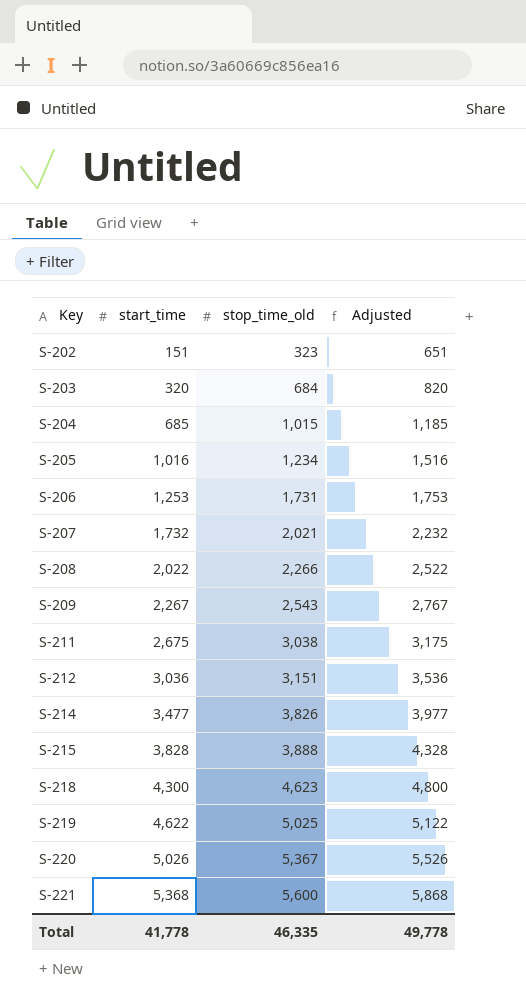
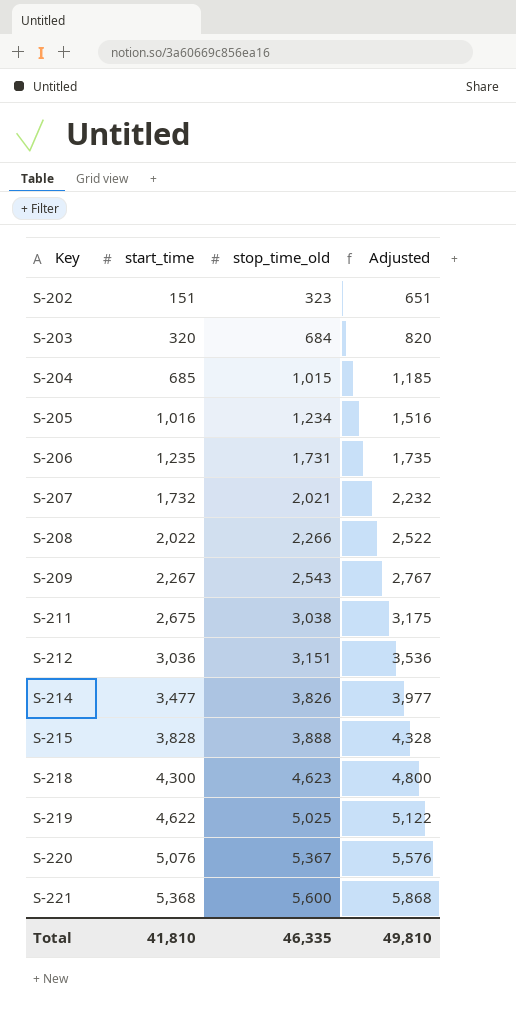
S-206 | start_time: 1,253 -> 1,235
S-206 | Adjusted: 1,753 -> 1,735
S-220 | start_time: 5,026 -> 5,076
S-220 | Adjusted: 5,526 -> 5,576
Total | start_time: 41,778 -> 41,810
Total | Adjusted: 49,778 -> 49,810

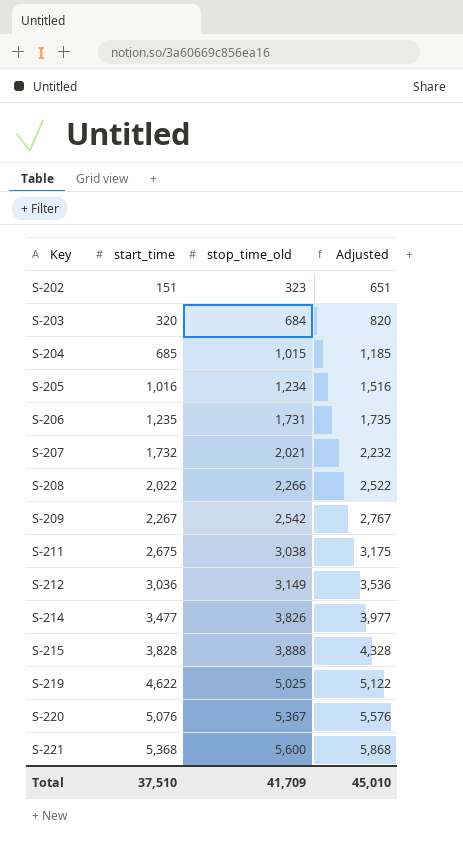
row S-218: 4,300 | 4,623 | 4,800 -> none
S-209 | stop_time_old: 2,543 -> 2,542
S-212 | stop_time_old: 3,151 -> 3,149
Total | start_time: 41,810 -> 37,510
Total | stop_time_old: 46,335 -> 41,709
Total | Adjusted: 49,810 -> 45,010

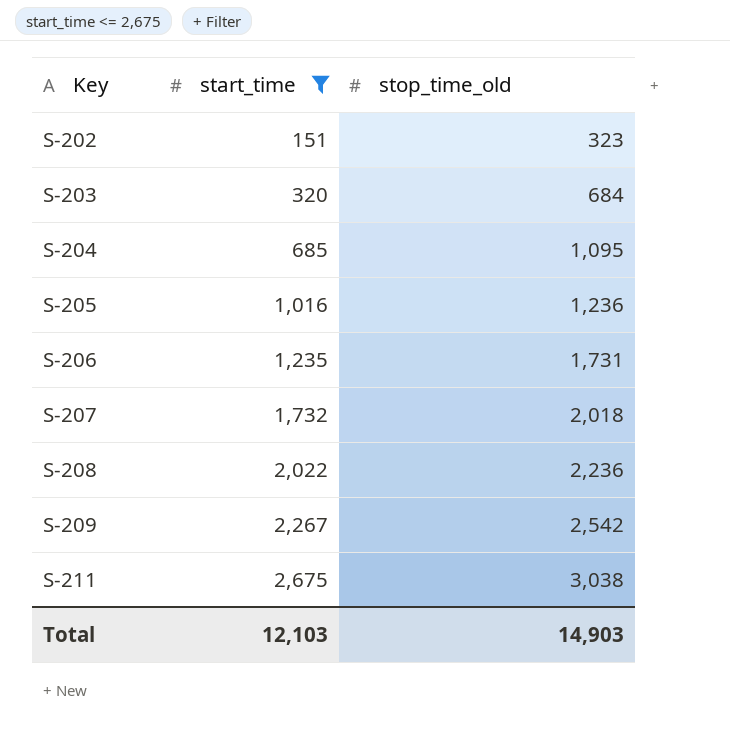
filter: none -> start_time <= 2,675
column Adjusted | formula: [start_time] + 500 -> none
S-204 | stop_time_old: 1,015 -> 1,095
S-205 | stop_time_old: 1,234 -> 1,236
S-207 | stop_time_old: 2,021 -> 2,018
S-208 | stop_time_old: 2,266 -> 2,236
Total | start_time: 37,510 -> 12,103
Total | stop_time_old: 41,709 -> 14,903

